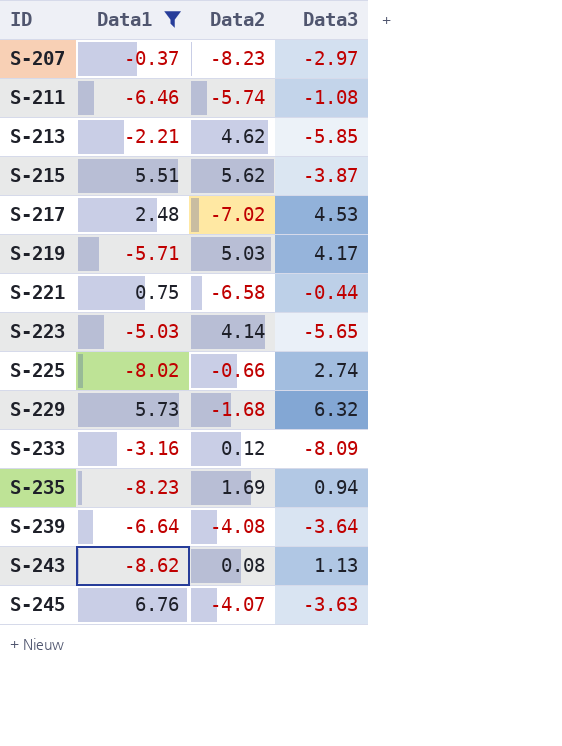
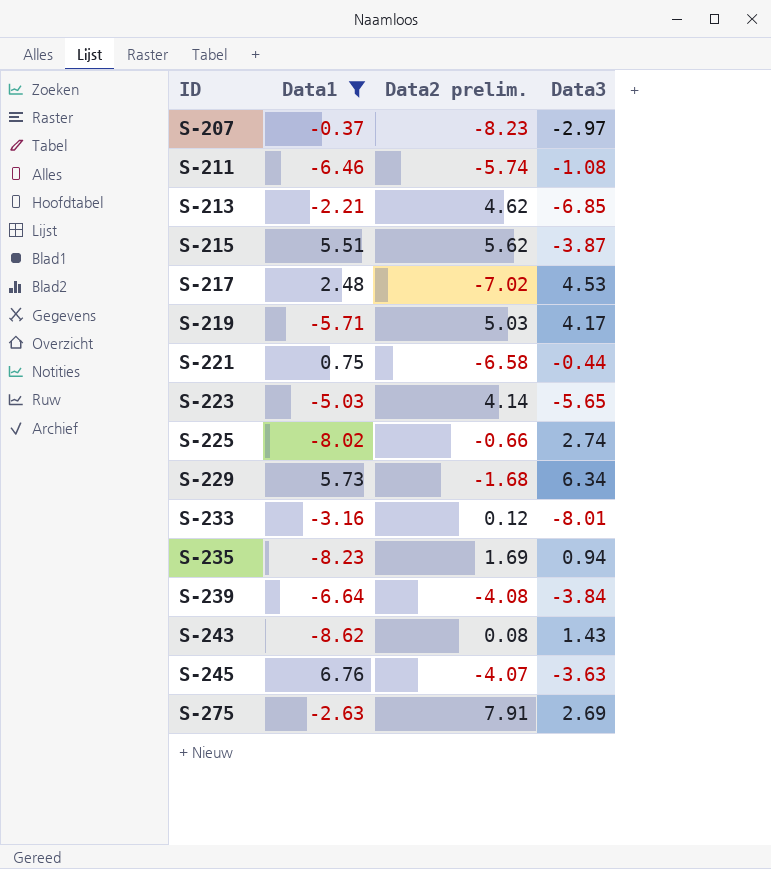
column name: Data2 -> Data2 prelim.
S-213 | Data3: -5.85 -> -6.85
S-229 | Data3: 6.32 -> 6.34
S-233 | Data3: -8.09 -> -8.01
S-239 | Data3: -3.64 -> -3.84
S-243 | Data3: 1.13 -> 1.43
row S-275: none -> -2.63 | 7.91 | 2.69

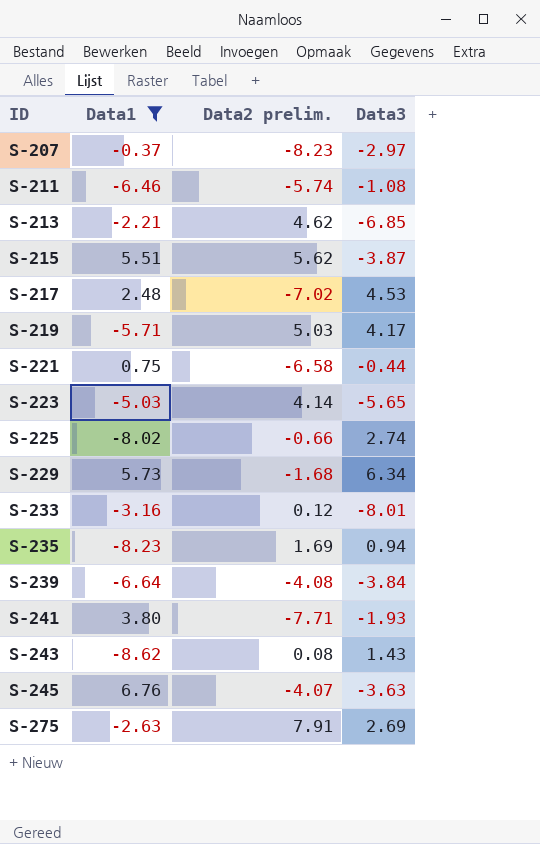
row S-241: none -> 3.80 | -7.71 | -1.93

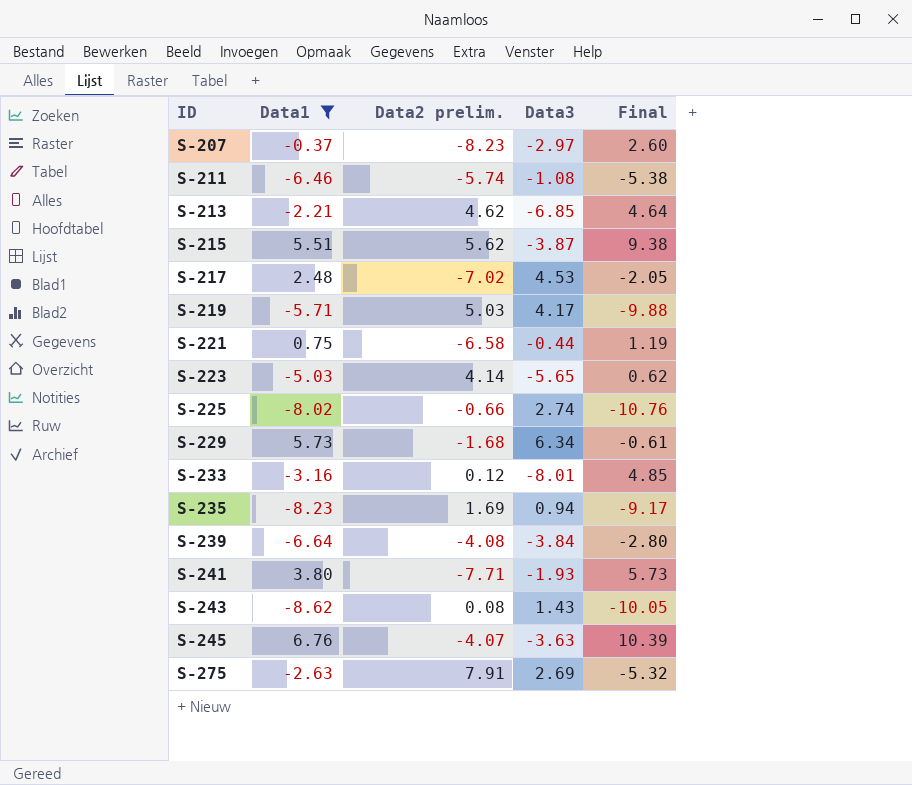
column Final | formula: none -> [Data1] - [Data3]

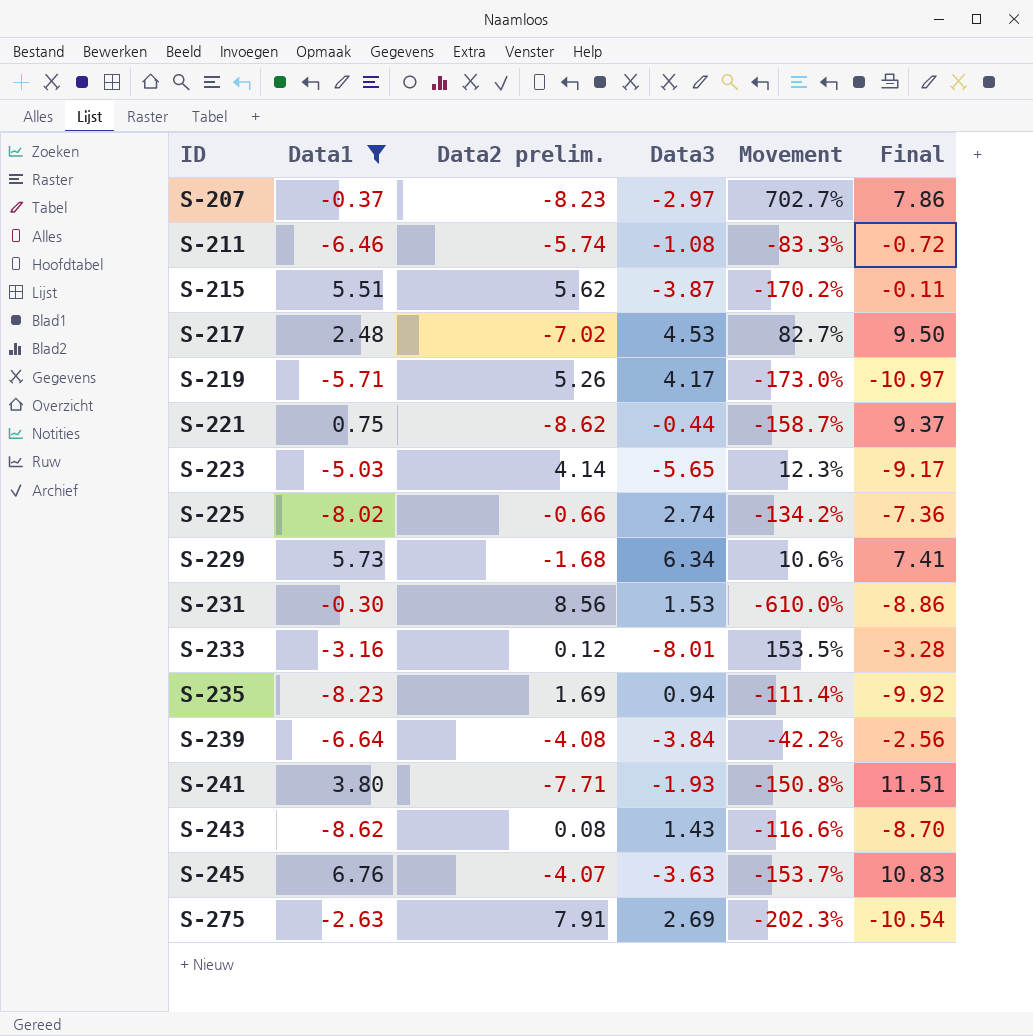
column Movement | formula: none -> ([Data3] - [Data1]) / [Data1]
column Final | formula: [Data1] - [Data3] -> [Data1] - [Data2 prelim.]
row S-213: -2.21 | 4.62 | -6.85 | 4.64 -> none
S-219 | Data2 prelim.: 5.03 -> 5.26
S-221 | Data2 prelim.: -6.58 -> -8.62
row S-231: none -> -0.30 | 8.56 | 1.53 | -610.0% | -8.86

